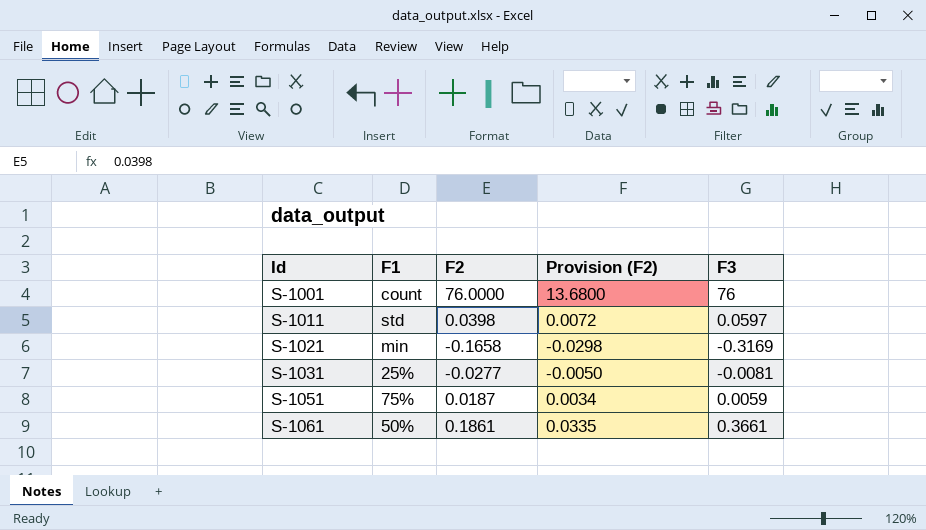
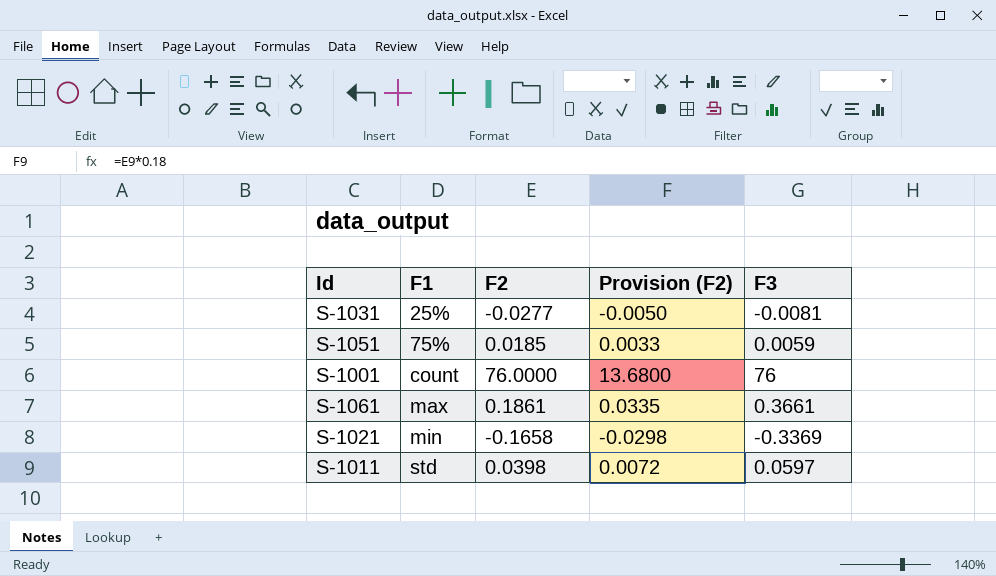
row order: Id ascending -> F1 ascending
S-1051 | F2: 0.0187 -> 0.0185
S-1051 | Provision (F2): 0.0034 -> 0.0033
S-1061 | F1: 50% -> max
S-1021 | F3: -0.3169 -> -0.3369

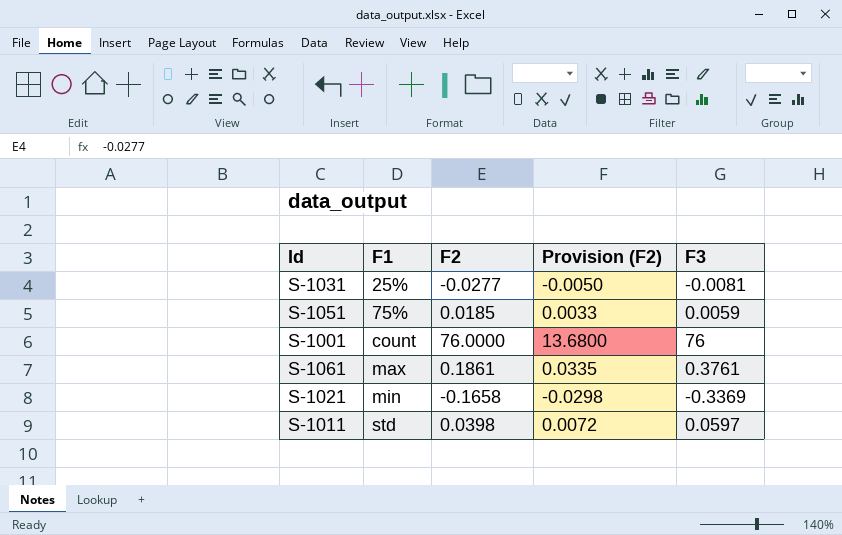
S-1061 | F3: 0.3661 -> 0.3761

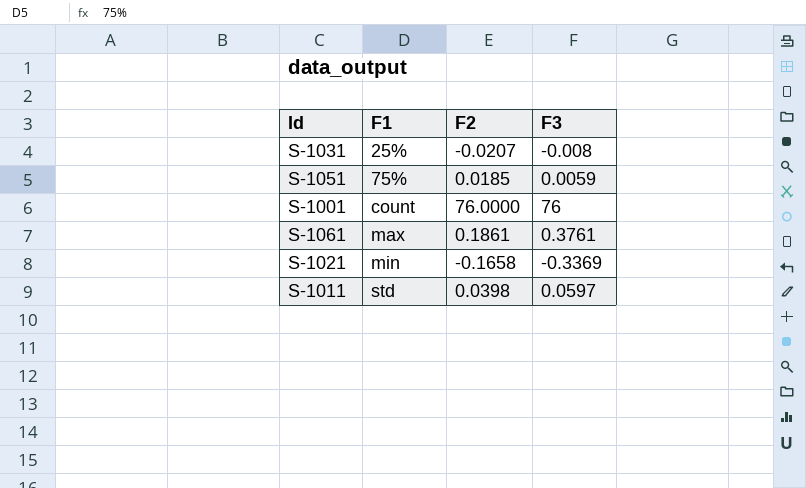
column Provision (F2) | formula: [F2] * 0.18 -> none
S-1031 | F2: -0.0277 -> -0.0207
S-1031 | F3: -0.0081 -> -0.008

